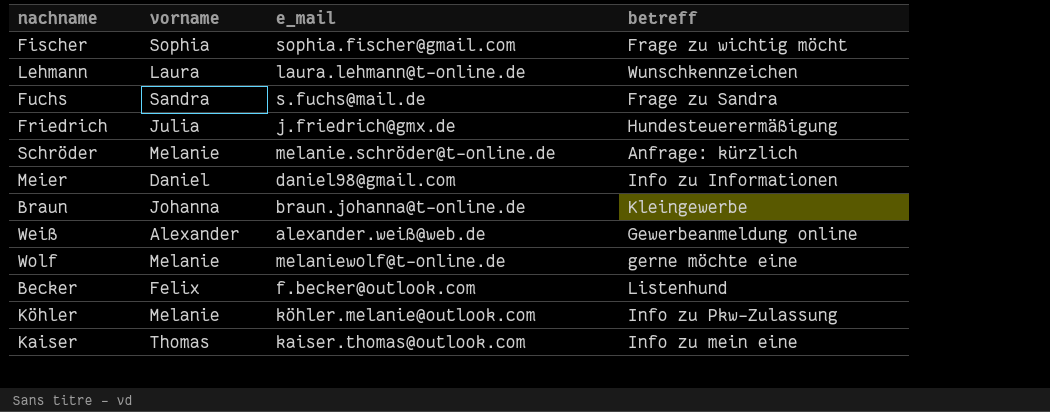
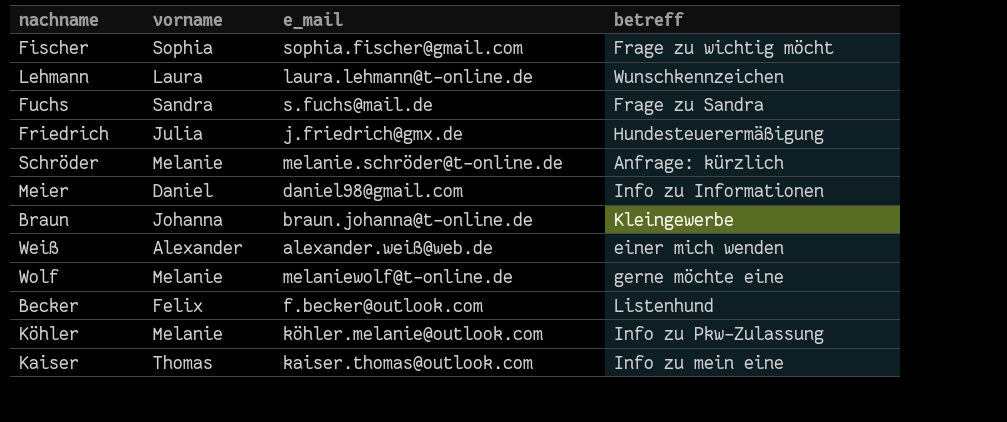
Weiß | betreff: Gewerbeanmeldung online -> einer mich wenden

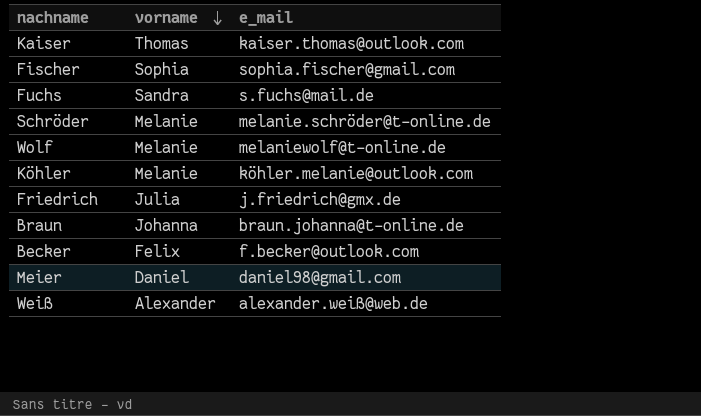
row order: none -> vorname descending
column betreff | position: 4 -> none
row Lehmann: Laura | laura.lehmann@t-online.de | Wunschkennzeichen -> none

